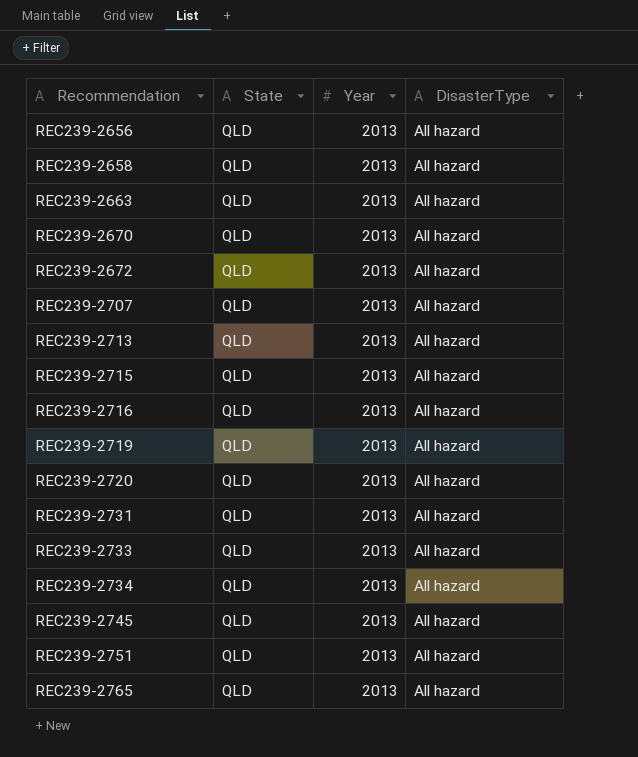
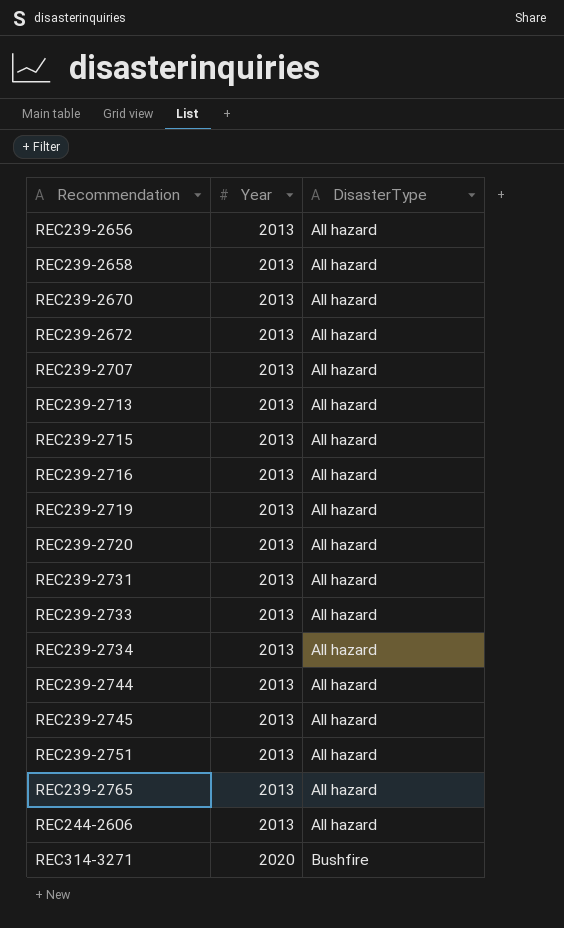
column State | position: 2 -> none
row REC239-2663: QLD | 2013 | All hazard -> none
row REC239-2744: none -> 2013 | All hazard
row REC244-2606: none -> 2013 | All hazard
row REC314-3271: none -> 2020 | Bushfire

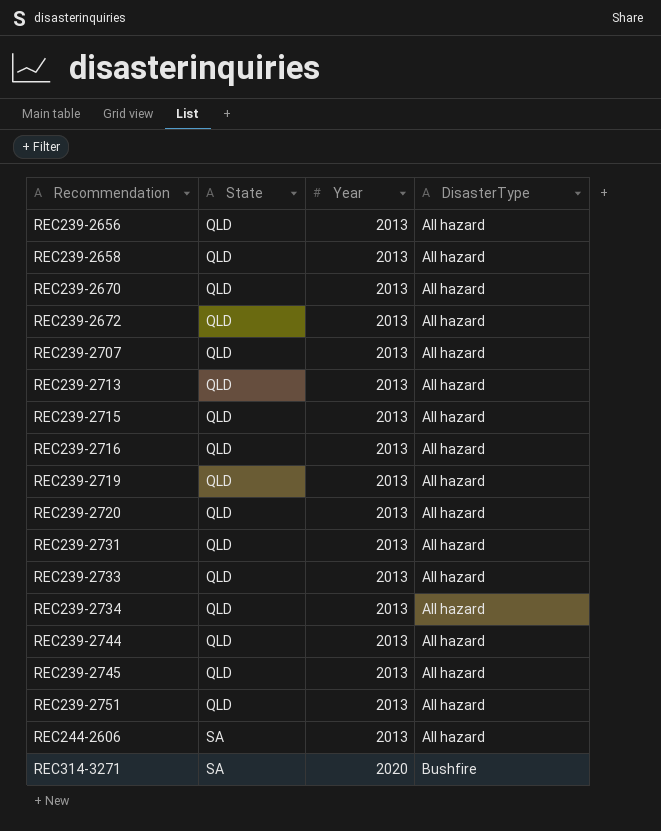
column State | position: none -> 2
row REC239-2765: 2013 | All hazard -> none

